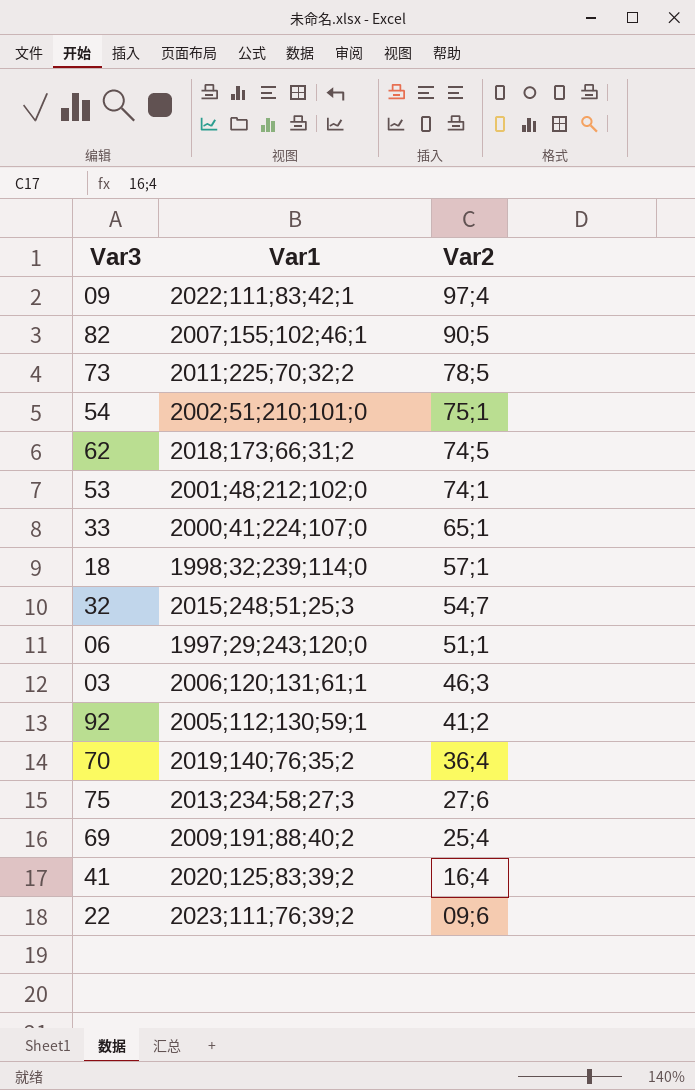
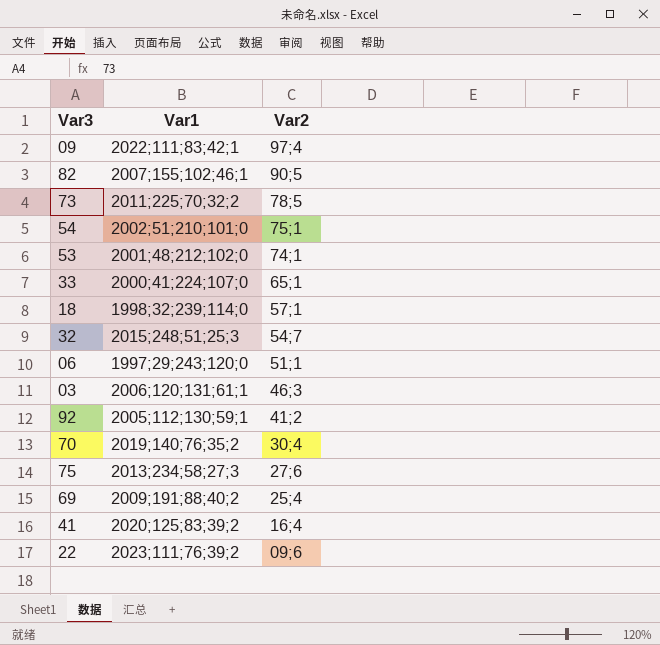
row 62: 2018;173;66;31;2 | 74;5 -> none
70 | Var2: 36;4 -> 30;4

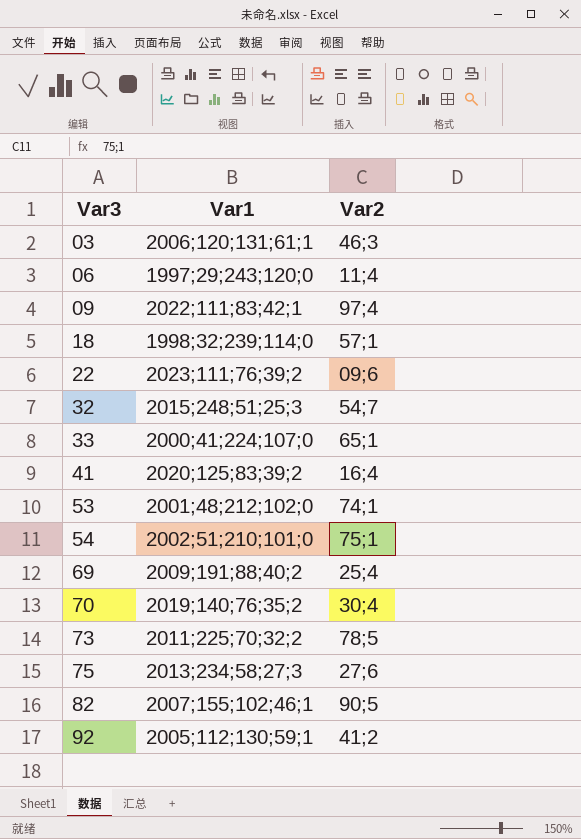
row order: Var2 descending -> Var3 ascending
06 | Var2: 51;1 -> 11;4

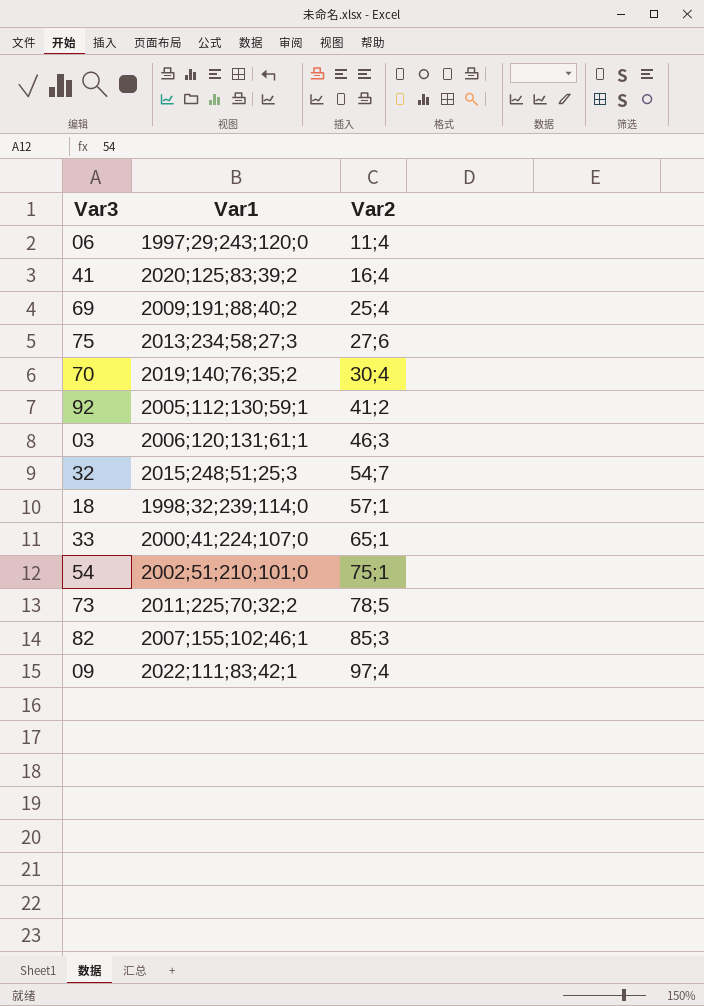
row order: Var3 ascending -> Var2 ascending
row 22: 2023;111;76;39;2 | 09;6 -> none
row 53: 2001;48;212;102;0 | 74;1 -> none
82 | Var2: 90;5 -> 85;3

